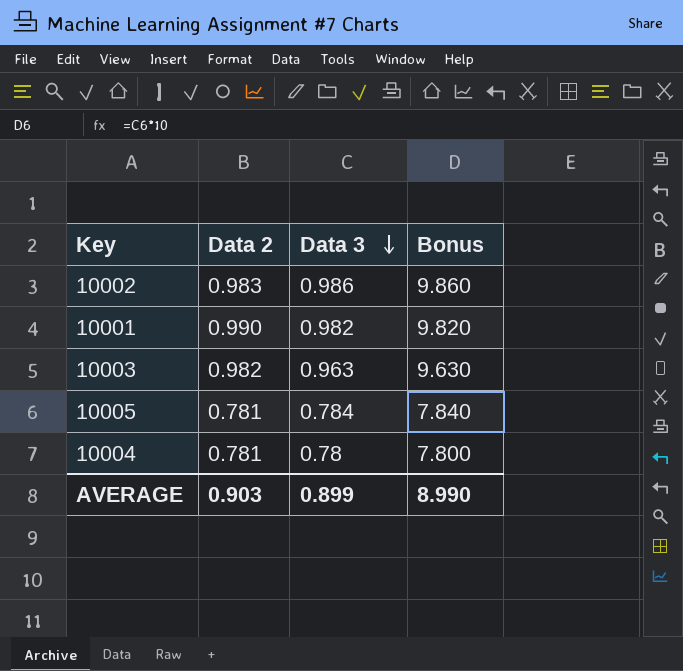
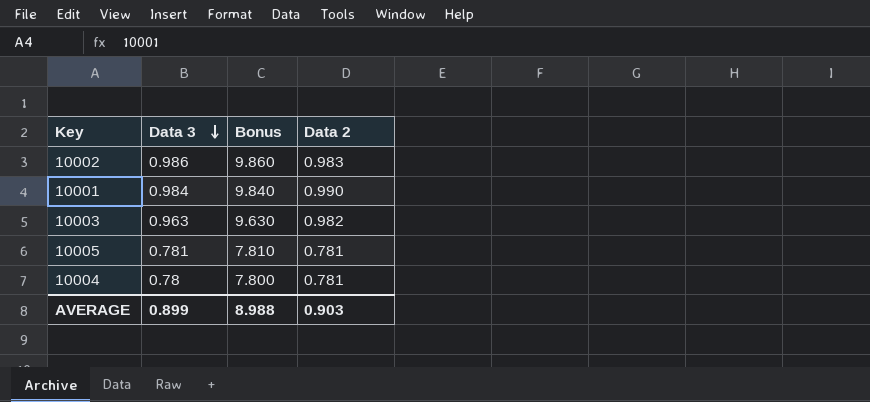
column Data 2 | position: 2 -> 4
10001 | Data 3: 0.982 -> 0.984
10001 | Bonus: 9.820 -> 9.840
10005 | Data 3: 0.784 -> 0.781
10005 | Bonus: 7.840 -> 7.810
AVERAGE | Bonus: 8.990 -> 8.988

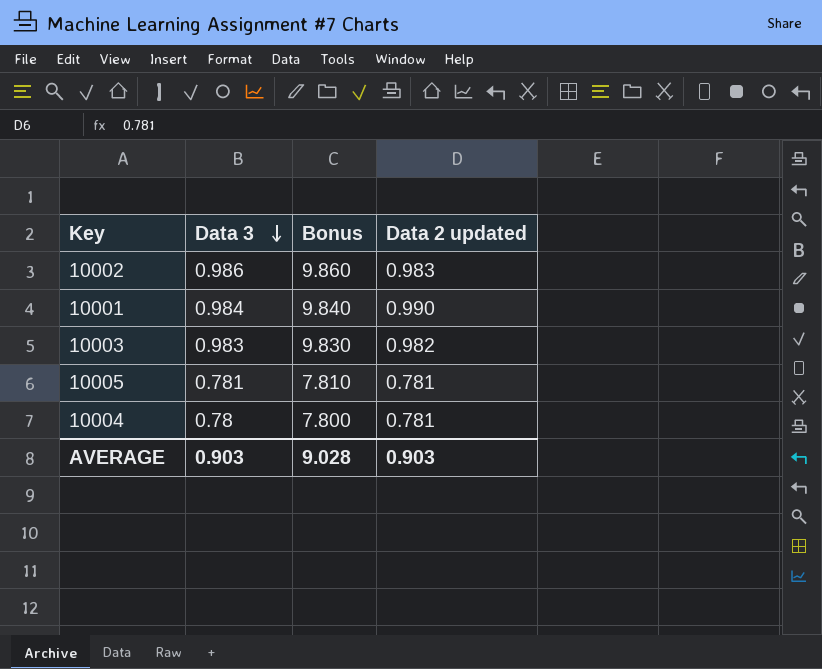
column name: Data 2 -> Data 2 updated
10003 | Data 3: 0.963 -> 0.983
10003 | Bonus: 9.630 -> 9.830
AVERAGE | Data 3: 0.899 -> 0.903
AVERAGE | Bonus: 8.988 -> 9.028

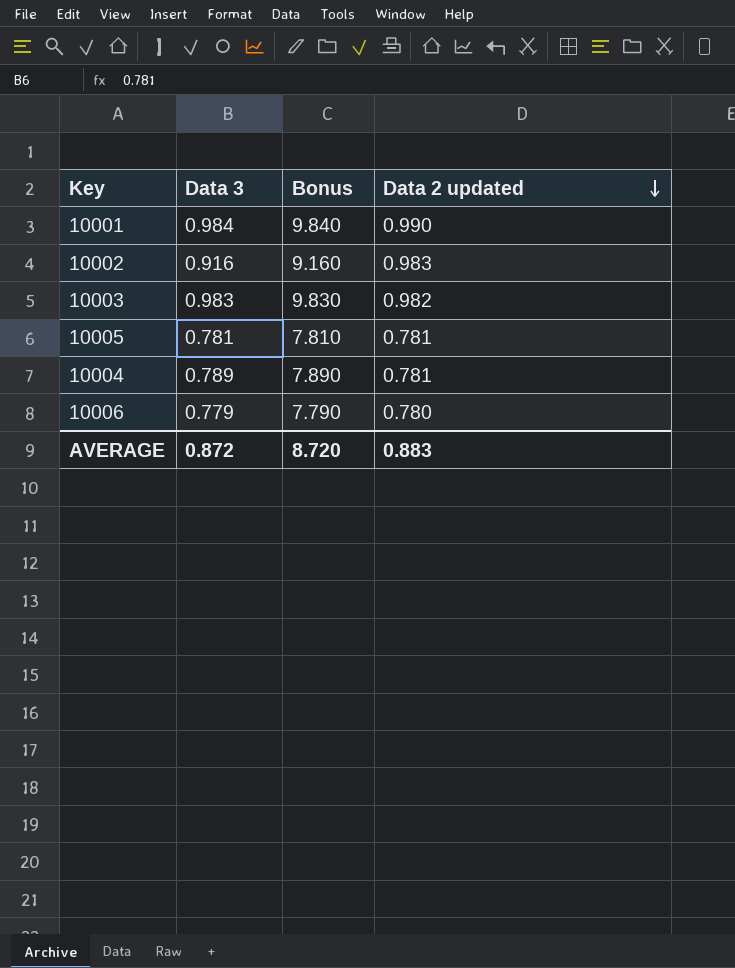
row order: Data 3 descending -> Data 2 updated descending
10002 | Data 3: 0.986 -> 0.916
10002 | Bonus: 9.860 -> 9.160
10004 | Data 3: 0.78 -> 0.789
10004 | Bonus: 7.800 -> 7.890
row 10006: none -> 0.779 | 7.790 | 0.780
AVERAGE | Data 3: 0.903 -> 0.872
AVERAGE | Bonus: 9.028 -> 8.720
AVERAGE | Data 2 updated: 0.903 -> 0.883

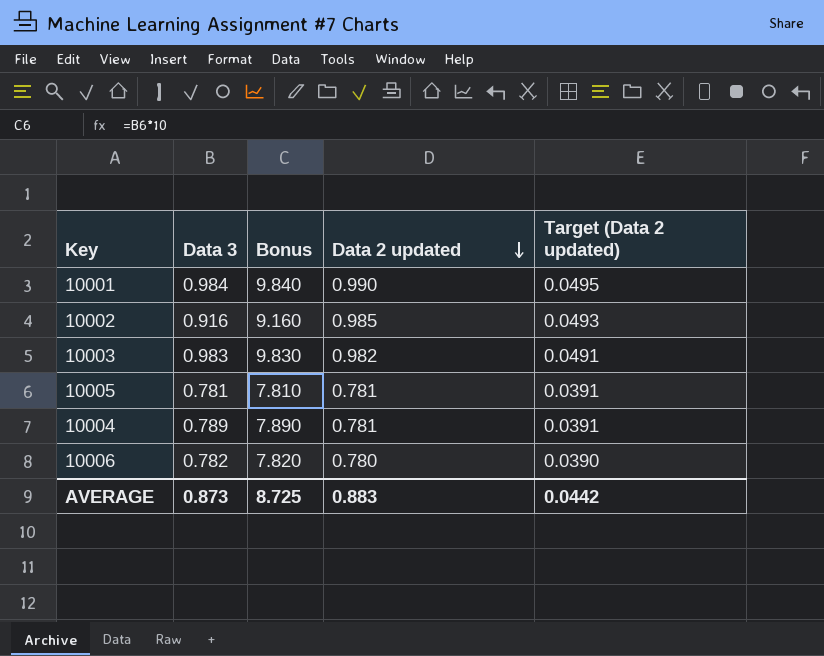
column Target (Data 2 updated) | formula: none -> [Data 2 updated] * 0.05
10002 | Data 2 updated: 0.983 -> 0.985
10006 | Data 3: 0.779 -> 0.782
10006 | Bonus: 7.790 -> 7.820
AVERAGE | Data 3: 0.872 -> 0.873
AVERAGE | Bonus: 8.720 -> 8.725

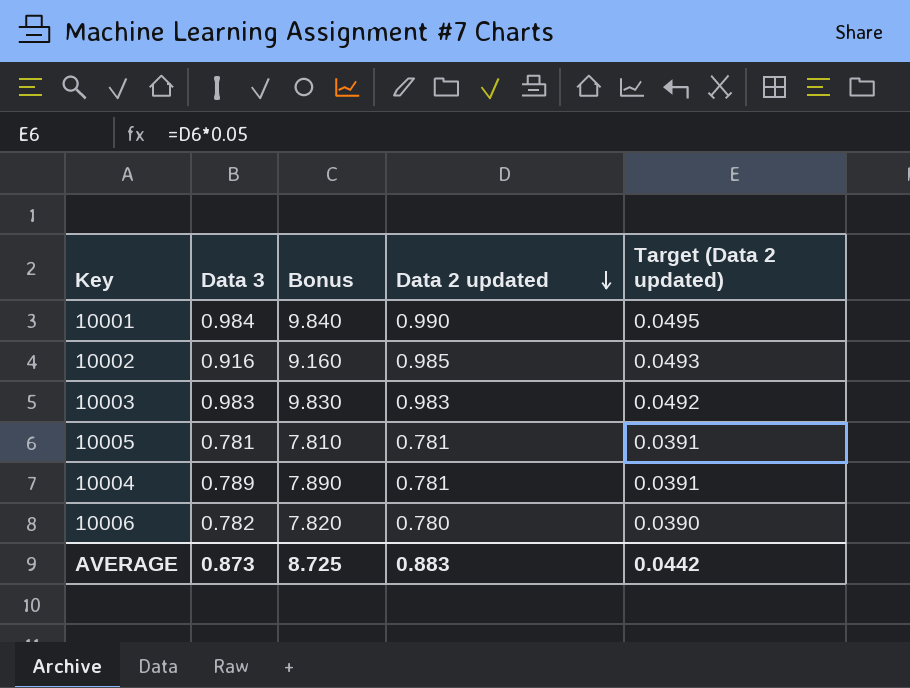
10003 | Data 2 updated: 0.982 -> 0.983
10003 | Target (Data 2 updated): 0.0491 -> 0.0492

